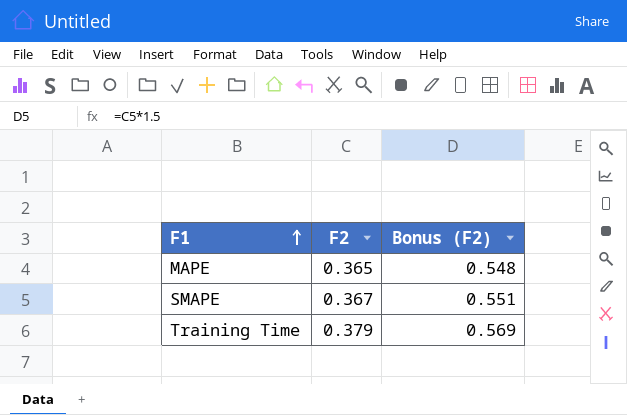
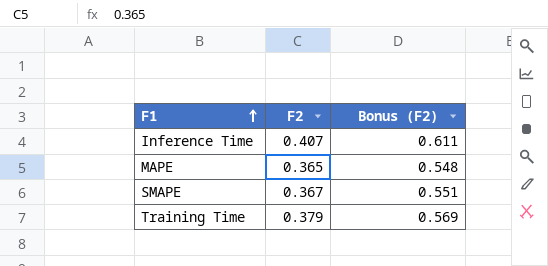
row Inference Time: none -> 0.407 | 0.611

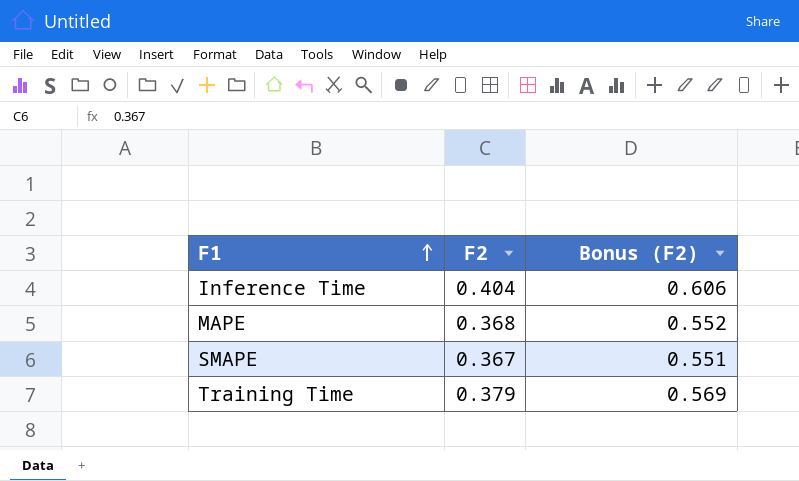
Inference Time | F2: 0.407 -> 0.404
Inference Time | Bonus (F2): 0.611 -> 0.606
MAPE | F2: 0.365 -> 0.368
MAPE | Bonus (F2): 0.548 -> 0.552

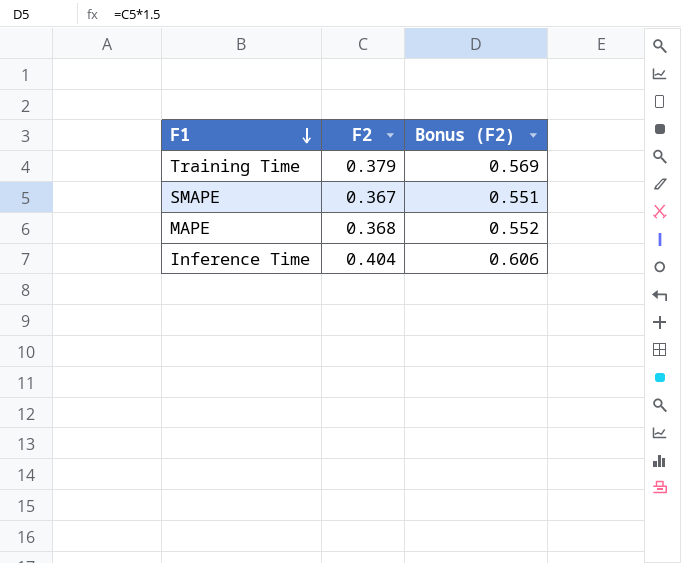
row order: F1 ascending -> F1 descending

